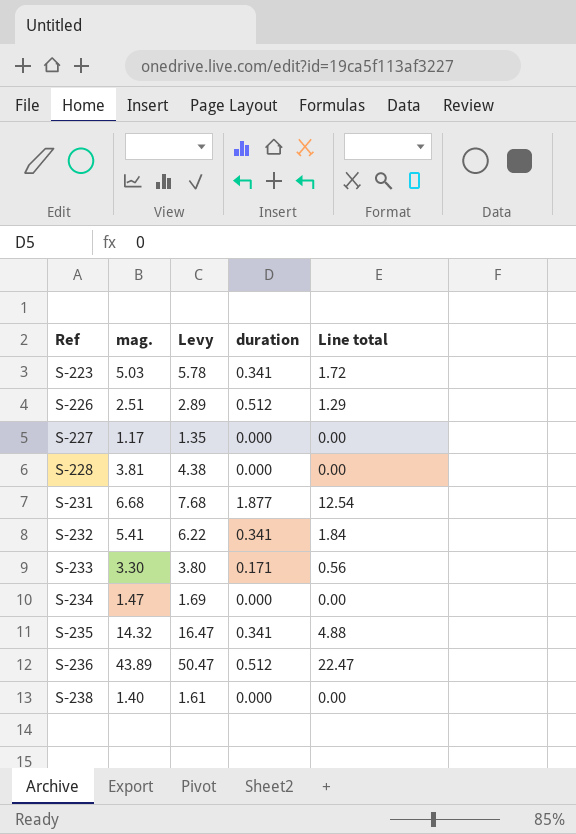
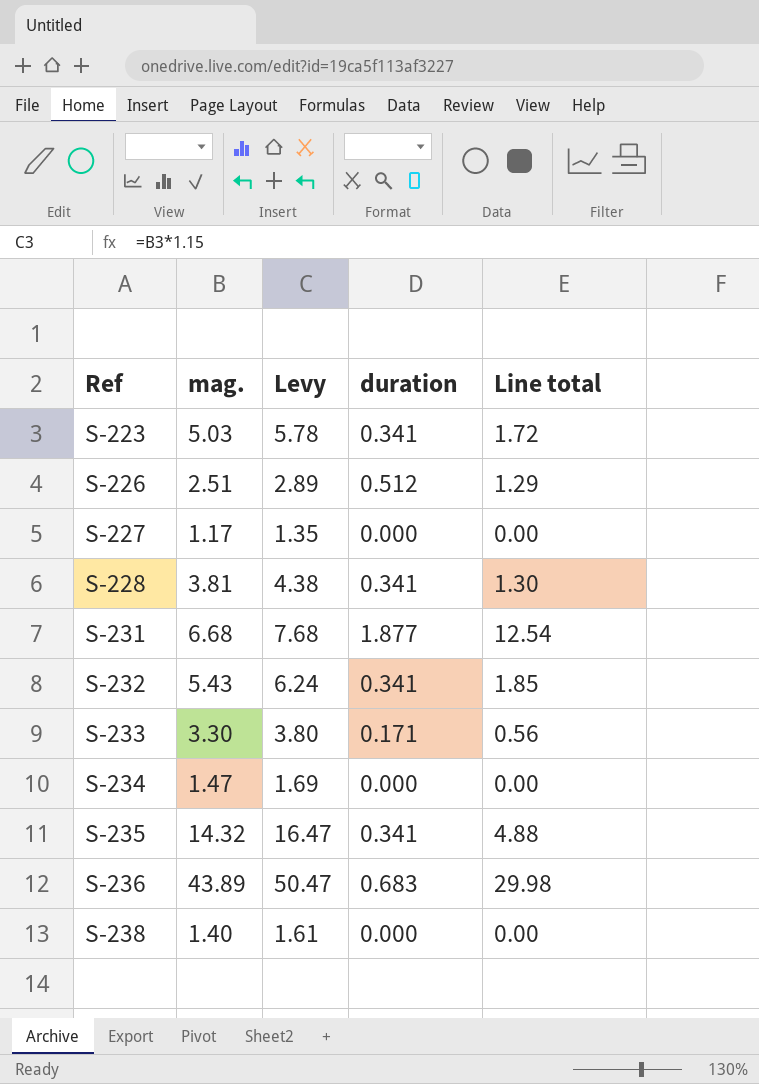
S-228 | duration: 0.000 -> 0.341
S-228 | Line total: 0.00 -> 1.30
S-232 | mag.: 5.41 -> 5.43
S-232 | Levy: 6.22 -> 6.24
S-232 | Line total: 1.84 -> 1.85
S-236 | duration: 0.512 -> 0.683
S-236 | Line total: 22.47 -> 29.98

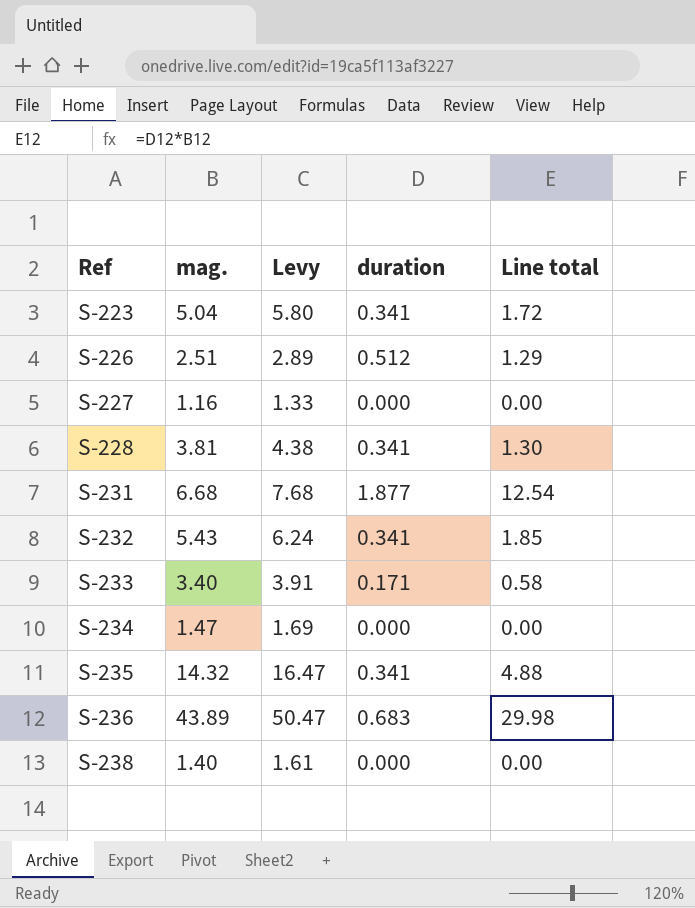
S-223 | mag.: 5.03 -> 5.04
S-223 | Levy: 5.78 -> 5.80
S-227 | mag.: 1.17 -> 1.16
S-227 | Levy: 1.35 -> 1.33
S-233 | mag.: 3.30 -> 3.40
S-233 | Levy: 3.80 -> 3.91
S-233 | Line total: 0.56 -> 0.58

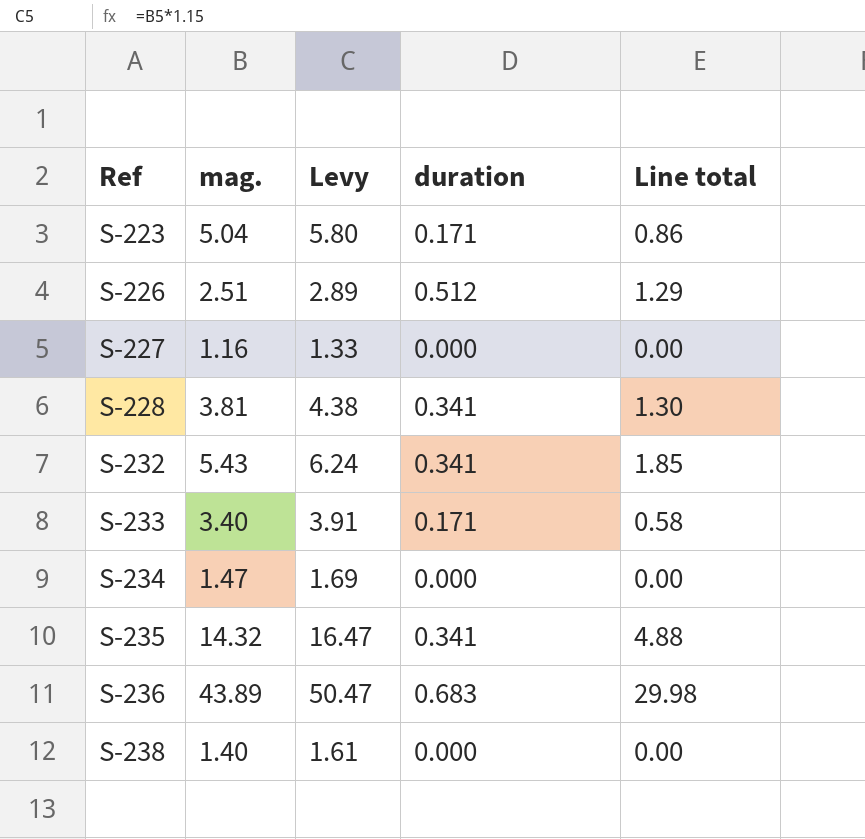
row S-231: 6.68 | 7.68 | 1.877 | 12.54 -> none
S-223 | duration: 0.341 -> 0.171
S-223 | Line total: 1.72 -> 0.86

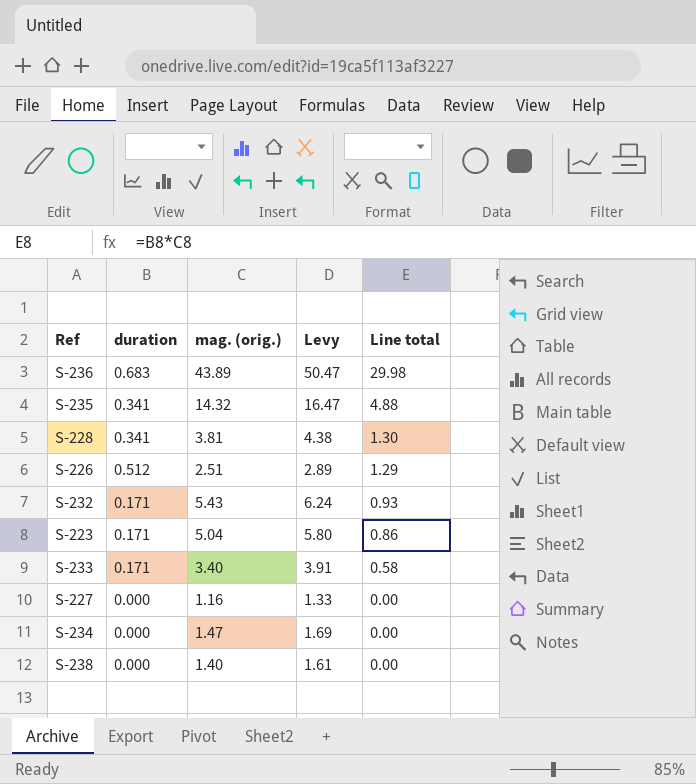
row order: Ref ascending -> Line total descending
column duration | position: 4 -> 2
column name: mag. -> mag. (orig.)
S-232 | duration: 0.341 -> 0.171
S-232 | Line total: 1.85 -> 0.93

